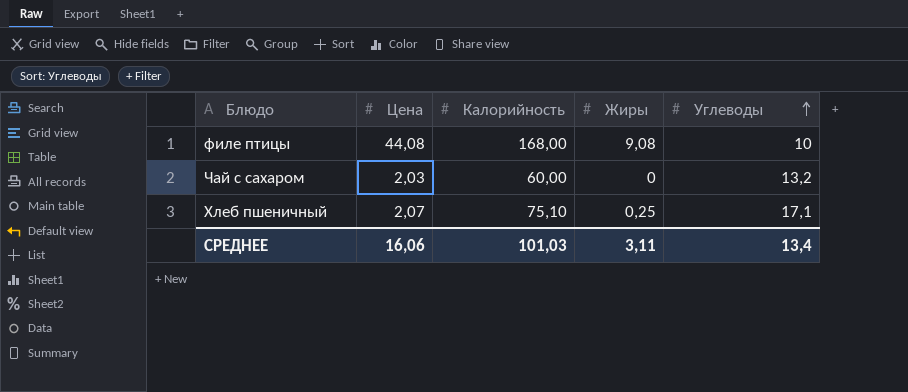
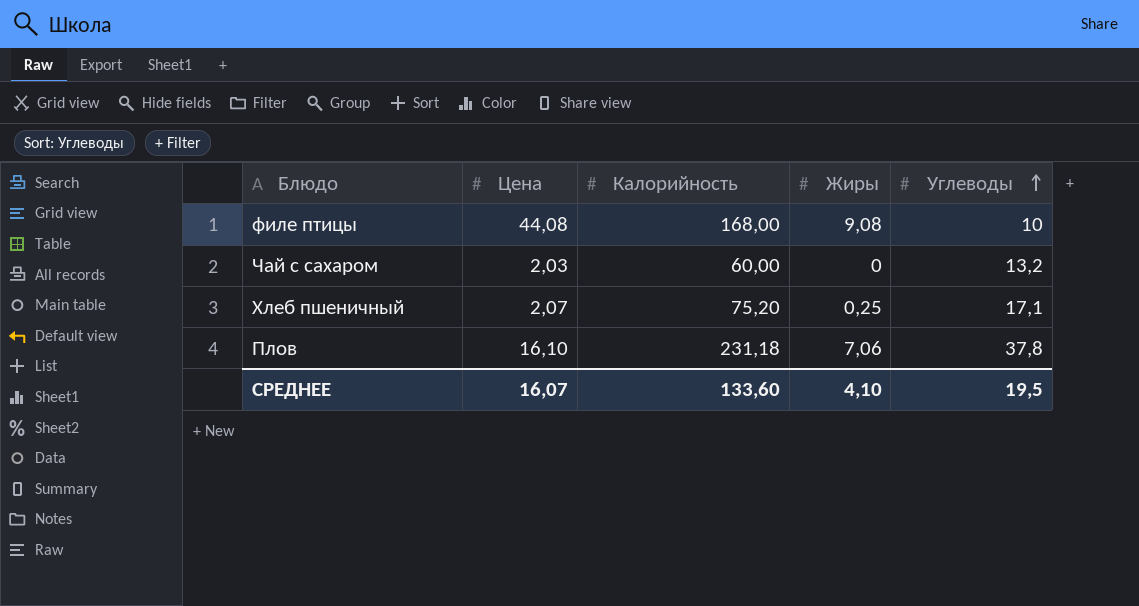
Хлеб пшеничный | Калорийность: 75,10 -> 75,20
row Плов: none -> 16,10 | 231,18 | 7,06 | 37,8
СРЕДНЕЕ | Цена: 16,06 -> 16,07
СРЕДНЕЕ | Калорийность: 101,03 -> 133,60
СРЕДНЕЕ | Жиры: 3,11 -> 4,10
СРЕДНЕЕ | Углеводы: 13,4 -> 19,5

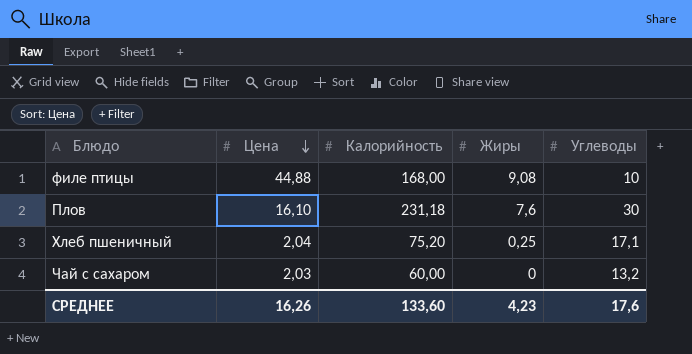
row order: Углеводы ascending -> Цена descending
филе птицы | Цена: 44,08 -> 44,88
Плов | Жиры: 7,06 -> 7,6
Плов | Углеводы: 37,8 -> 30
Хлеб пшеничный | Цена: 2,07 -> 2,04
СРЕДНЕЕ | Цена: 16,07 -> 16,26
СРЕДНЕЕ | Жиры: 4,10 -> 4,23
СРЕДНЕЕ | Углеводы: 19,5 -> 17,6

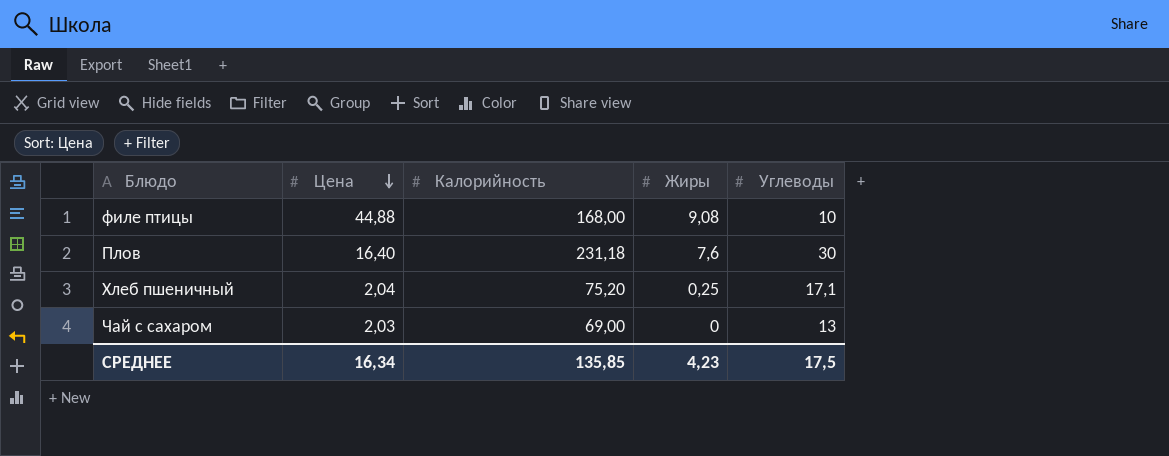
Плов | Цена: 16,10 -> 16,40
Чай с сахаром | Калорийность: 60,00 -> 69,00
Чай с сахаром | Углеводы: 13,2 -> 13
СРЕДНЕЕ | Цена: 16,26 -> 16,34
СРЕДНЕЕ | Калорийность: 133,60 -> 135,85
СРЕДНЕЕ | Углеводы: 17,6 -> 17,5

